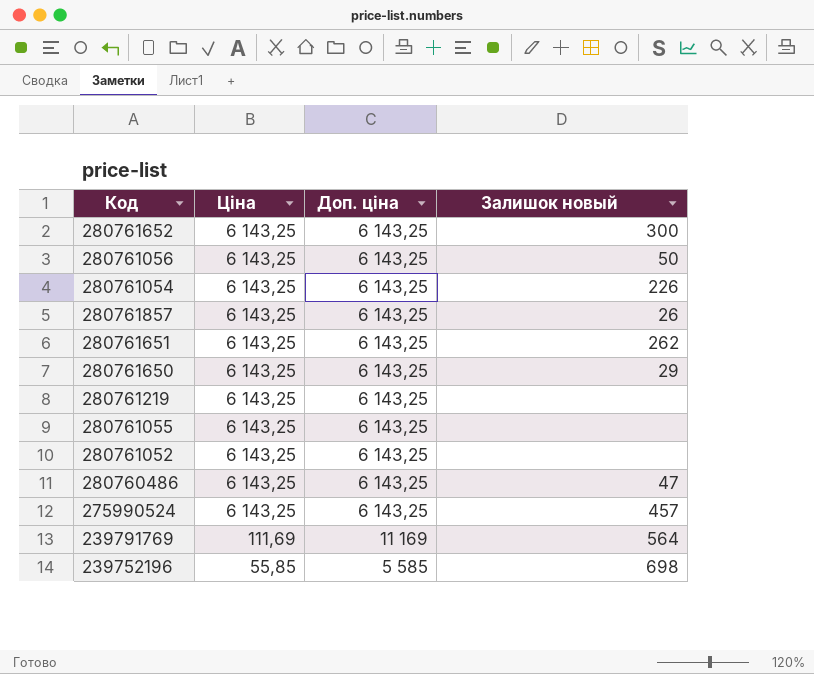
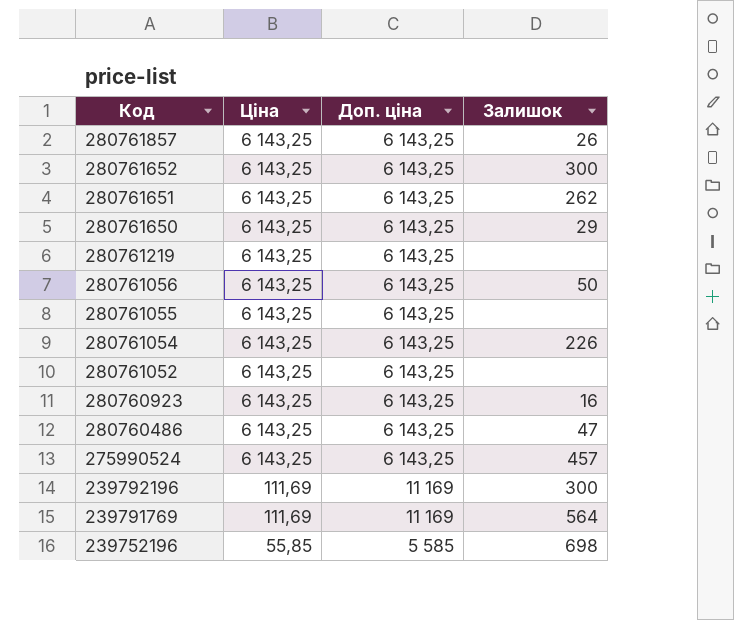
row order: Ціна descending -> Код descending
column name: Залишок новый -> Залишок
row 280760923: none -> 6 143,25 | 6 143,25 | 16
row 239792196: none -> 111,69 | 11 169 | 300

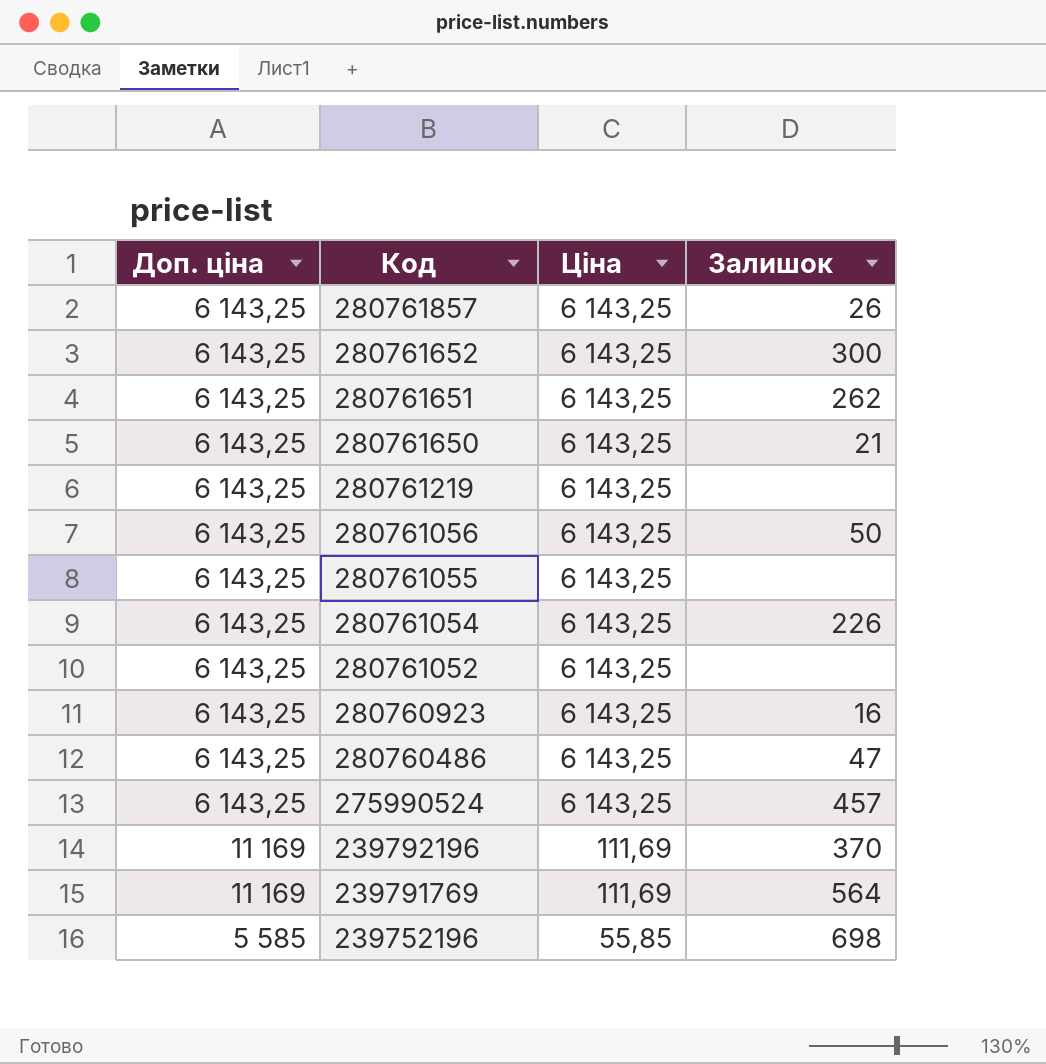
column Доп. ціна | position: 3 -> 1
280761650 | Залишок: 29 -> 21
239792196 | Залишок: 300 -> 370

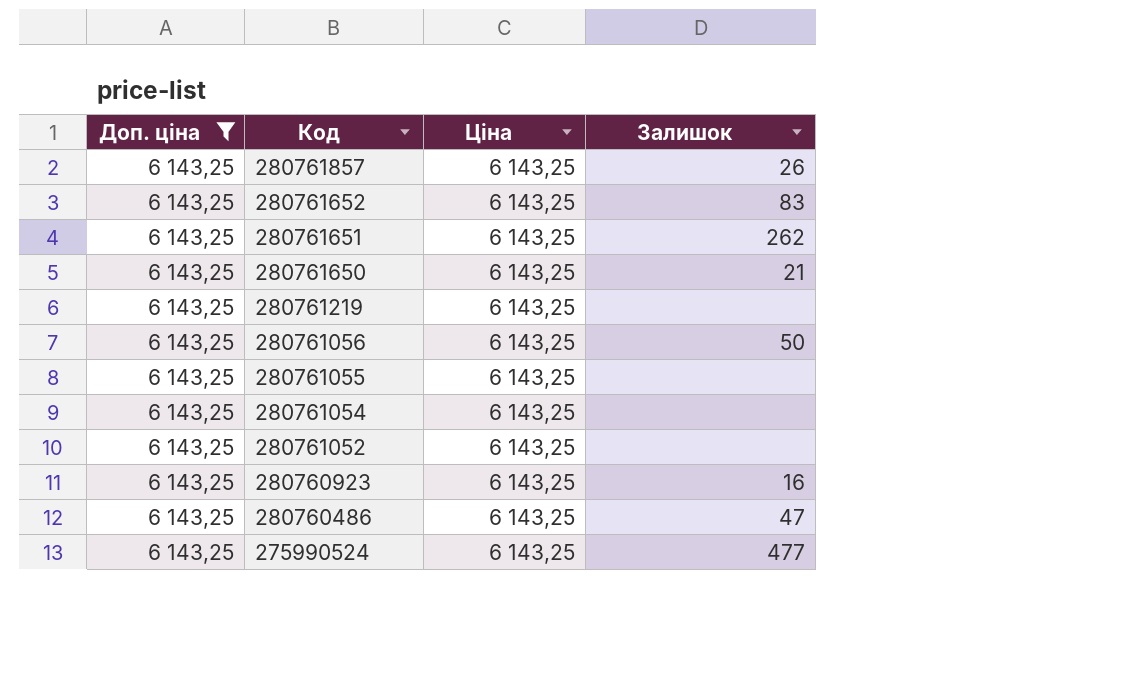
filter: none -> Доп. ціна = 6 143,25
280761652 | Залишок: 300 -> 83
280761054 | Залишок: 226 -> none
275990524 | Залишок: 457 -> 477

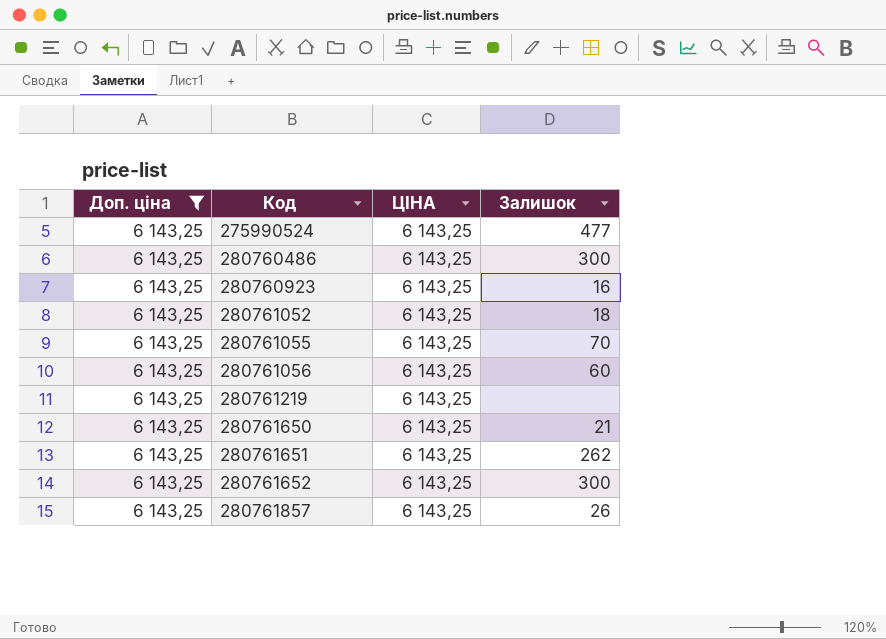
row order: Код descending -> Код ascending
column name: Ціна -> ЦІНА
row 280761054: 6 143,25 | 6 143,25 | none -> none
280760486 | Залишок: 47 -> 300
280761052 | Залишок: none -> 18
280761055 | Залишок: none -> 70
280761056 | Залишок: 50 -> 60
280761652 | Залишок: 83 -> 300

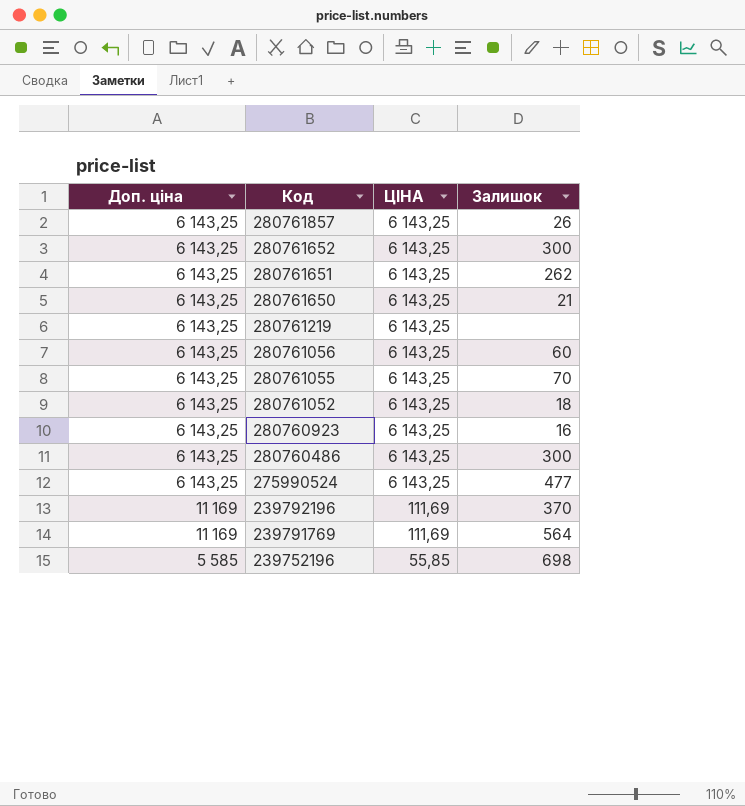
filter: Доп. ціна = 6 143,25 -> none
row order: Код ascending -> Код descending

